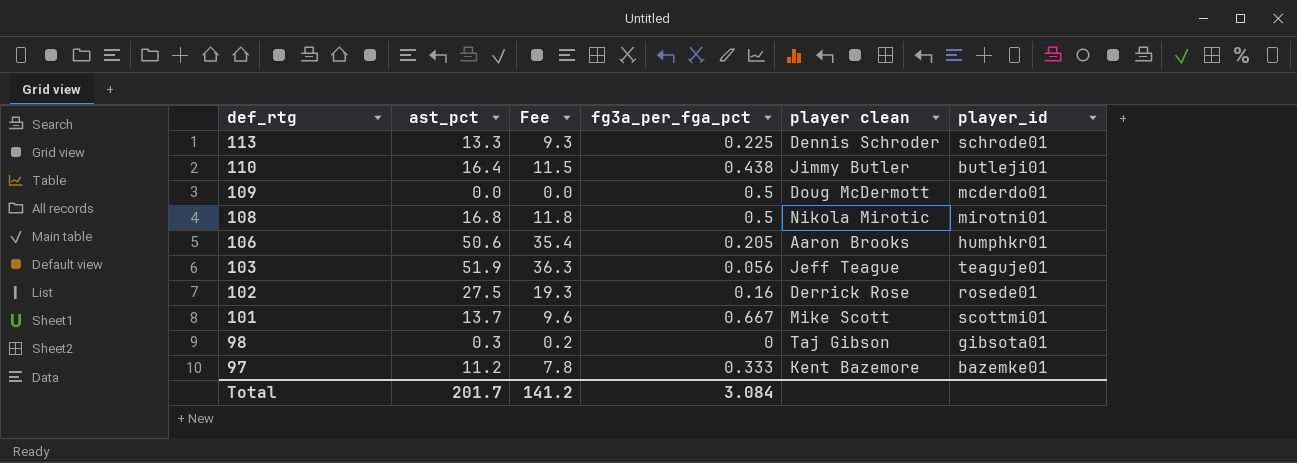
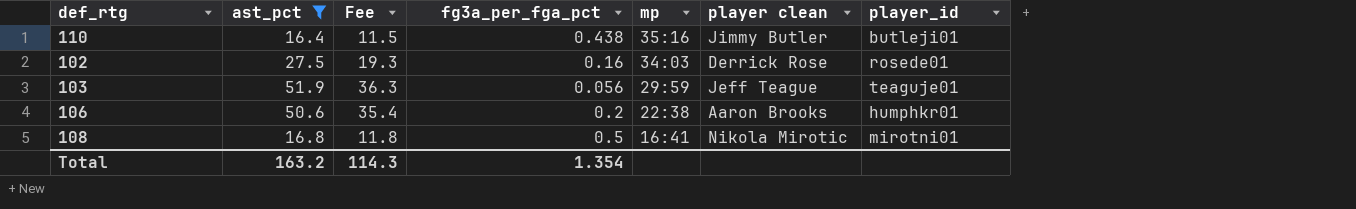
filter: none -> ast_pct >= 16.4
row order: def_rtg descending -> mp descending
column mp | position: none -> 5
106 | fg3a_per_fga_pct: 0.205 -> 0.2
Total | ast_pct: 201.7 -> 163.2
Total | Fee: 141.2 -> 114.3
Total | fg3a_per_fga_pct: 3.084 -> 1.354

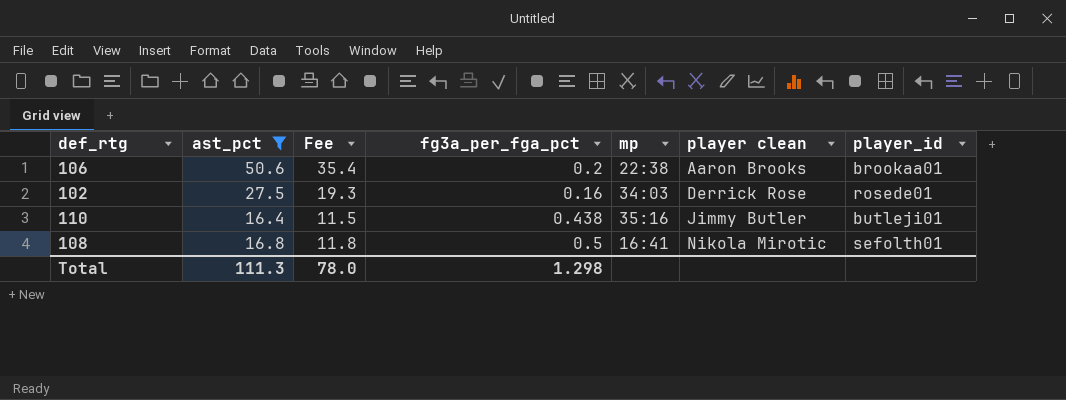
row order: mp descending -> player clean ascending
row 103: 51.9 | 36.3 | 0.056 | 29:59 | Jeff Teague | teaguje01 -> none
106 | player_id: humphkr01 -> brookaa01
108 | player_id: mirotni01 -> sefolth01
Total | ast_pct: 163.2 -> 111.3
Total | Fee: 114.3 -> 78.0
Total | fg3a_per_fga_pct: 1.354 -> 1.298

